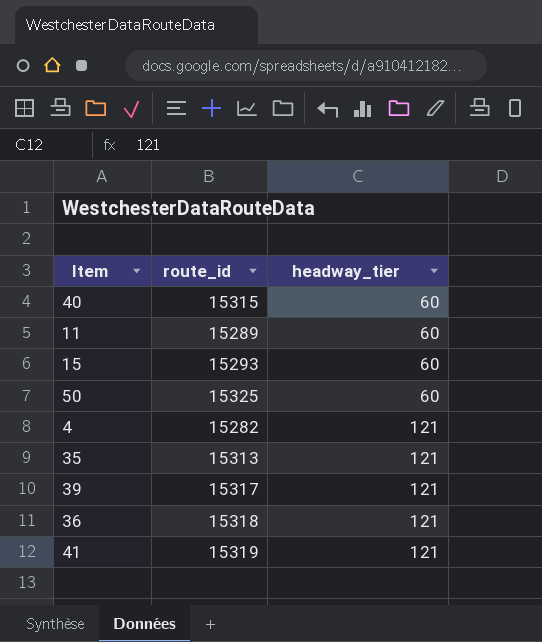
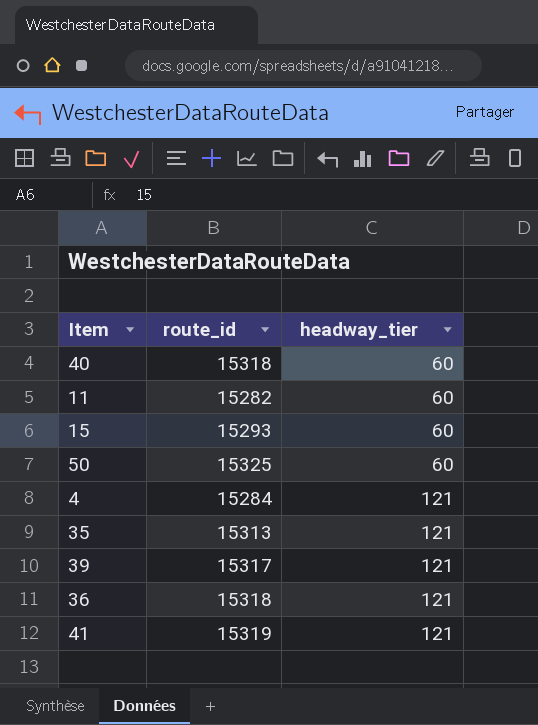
40 | route_id: 15315 -> 15318
11 | route_id: 15289 -> 15282
4 | route_id: 15282 -> 15284

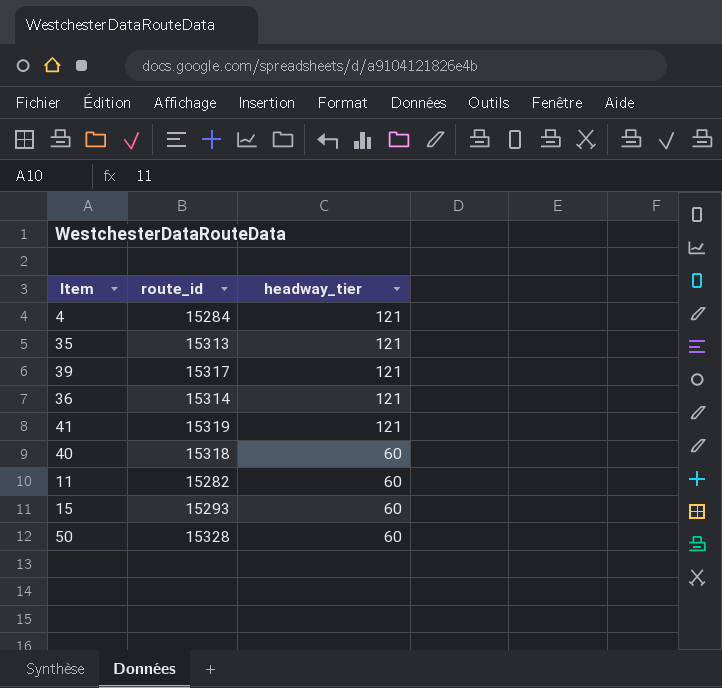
row order: headway_tier ascending -> headway_tier descending
36 | route_id: 15318 -> 15314
50 | route_id: 15325 -> 15328

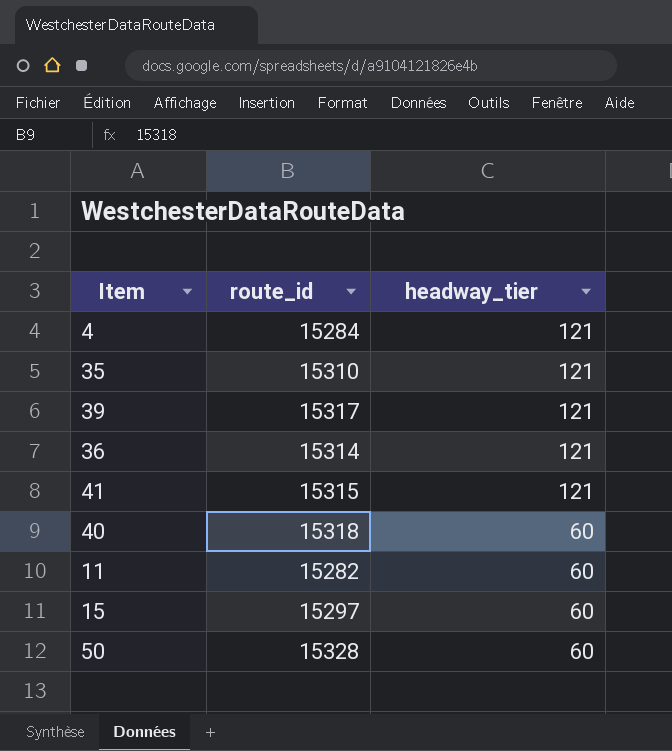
35 | route_id: 15313 -> 15310
41 | route_id: 15319 -> 15315
15 | route_id: 15293 -> 15297

